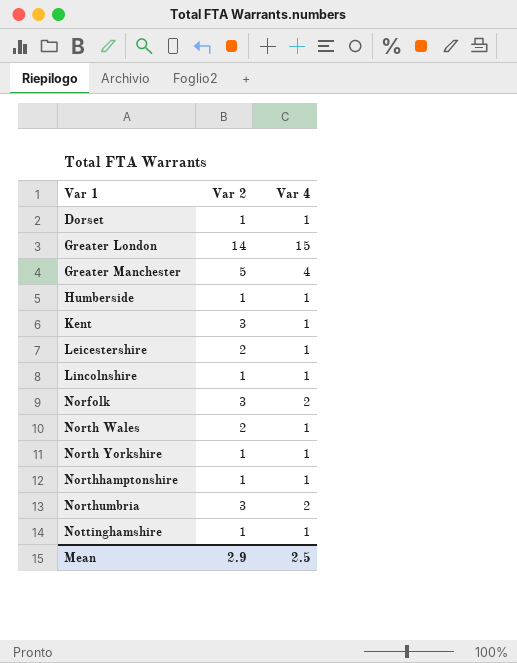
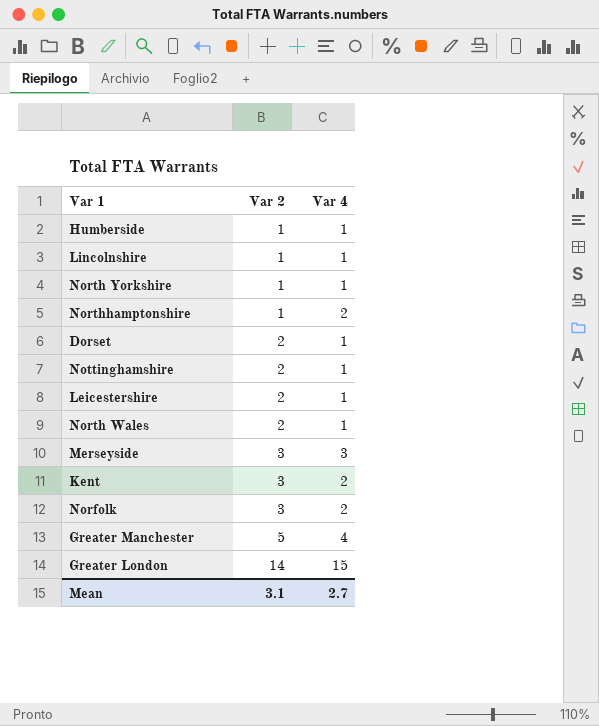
row order: Var 1 ascending -> Var 2 ascending
row Northumbria: 3 | 2 -> none
Northhamptonshire | Var 4: 1 -> 2
Dorset | Var 2: 1 -> 2
Nottinghamshire | Var 2: 1 -> 2
row Merseyside: none -> 3 | 3
Kent | Var 4: 1 -> 2
Mean | Var 2: 2.9 -> 3.1
Mean | Var 4: 2.5 -> 2.7

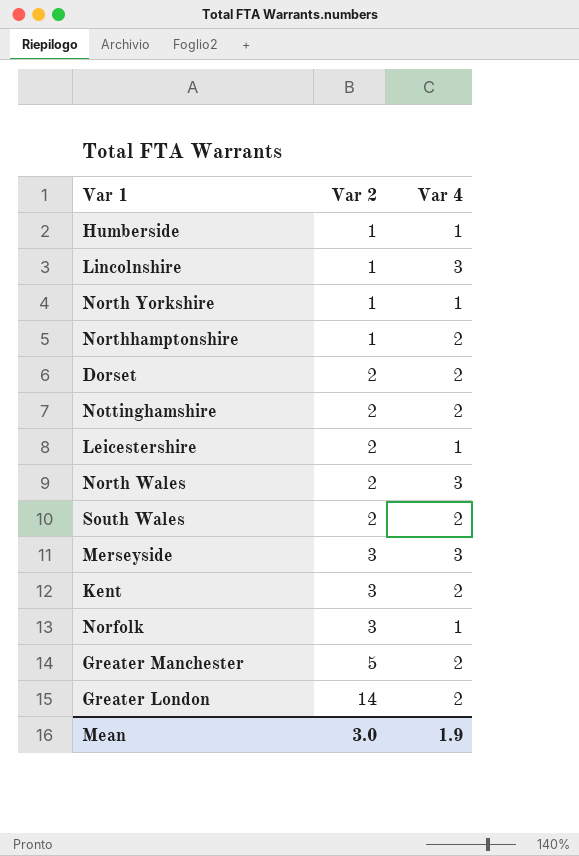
Lincolnshire | Var 4: 1 -> 3
Dorset | Var 4: 1 -> 2
Nottinghamshire | Var 4: 1 -> 2
North Wales | Var 4: 1 -> 3
row South Wales: none -> 2 | 2
Norfolk | Var 4: 2 -> 1
Greater Manchester | Var 4: 4 -> 2
Greater London | Var 4: 15 -> 2
Mean | Var 2: 3.1 -> 3.0
Mean | Var 4: 2.7 -> 1.9

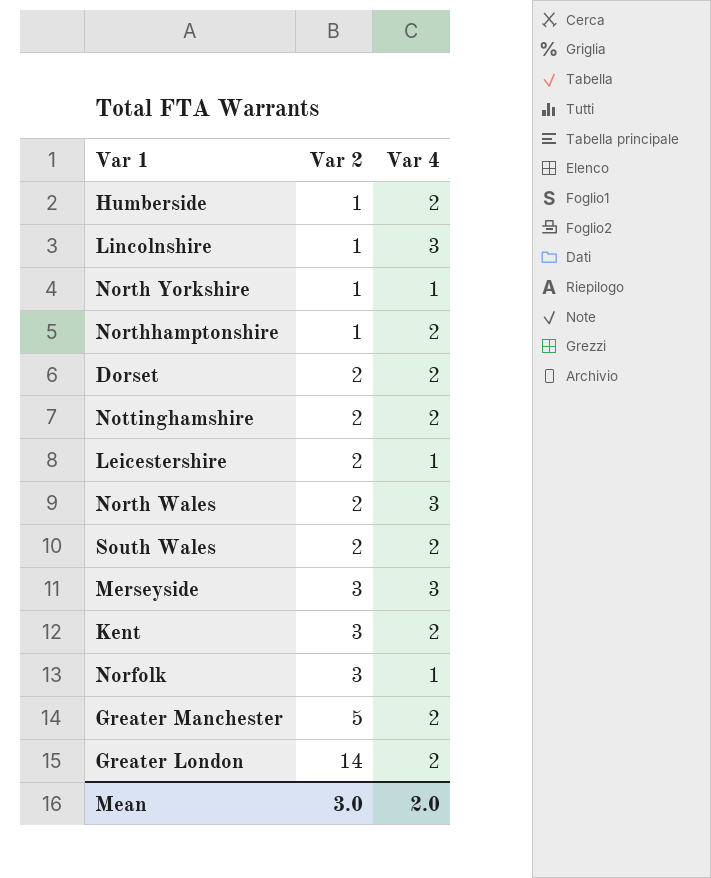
Humberside | Var 4: 1 -> 2
Mean | Var 4: 1.9 -> 2.0

